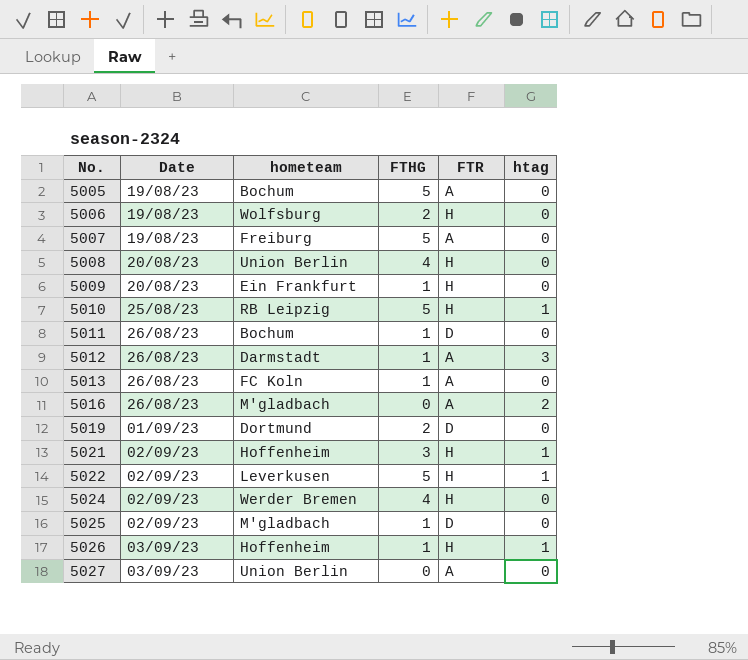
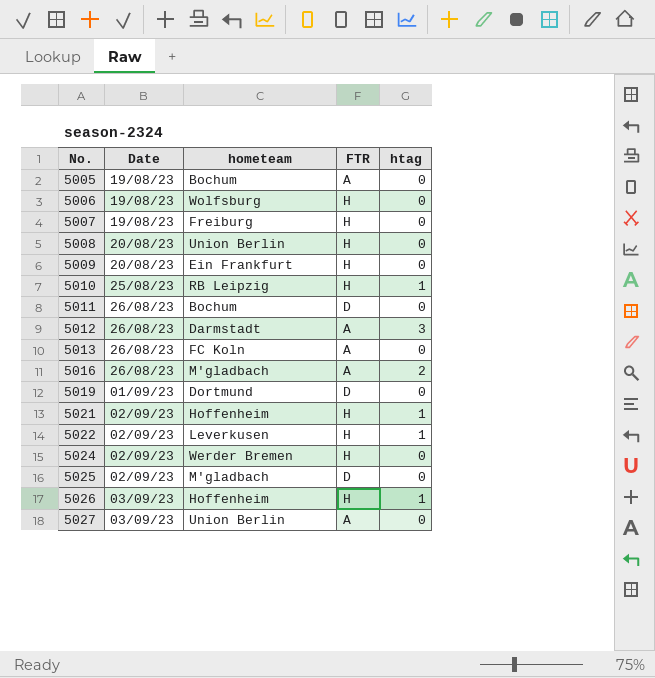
column FTHG | position: 4 -> none
5007 | FTR: A -> H

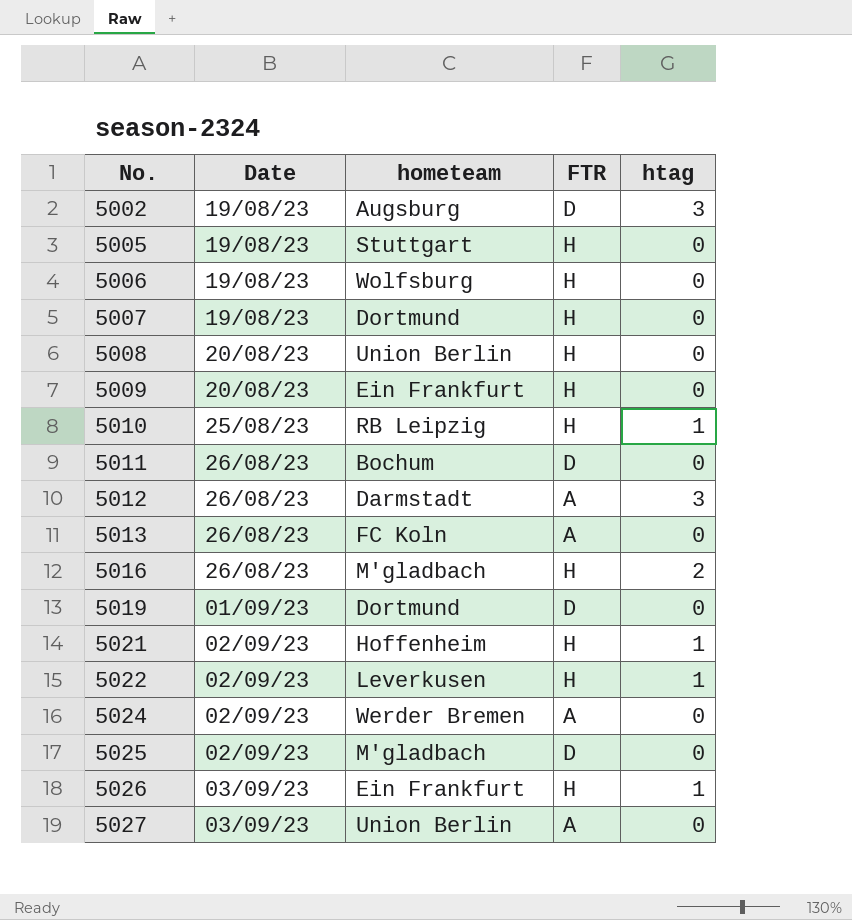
row 5002: none -> 19/08/23 | Augsburg | D | 3
5005 | hometeam: Bochum -> Stuttgart
5005 | FTR: A -> H
5007 | hometeam: Freiburg -> Dortmund
5016 | FTR: A -> H
5024 | FTR: H -> A
5026 | hometeam: Hoffenheim -> Ein Frankfurt

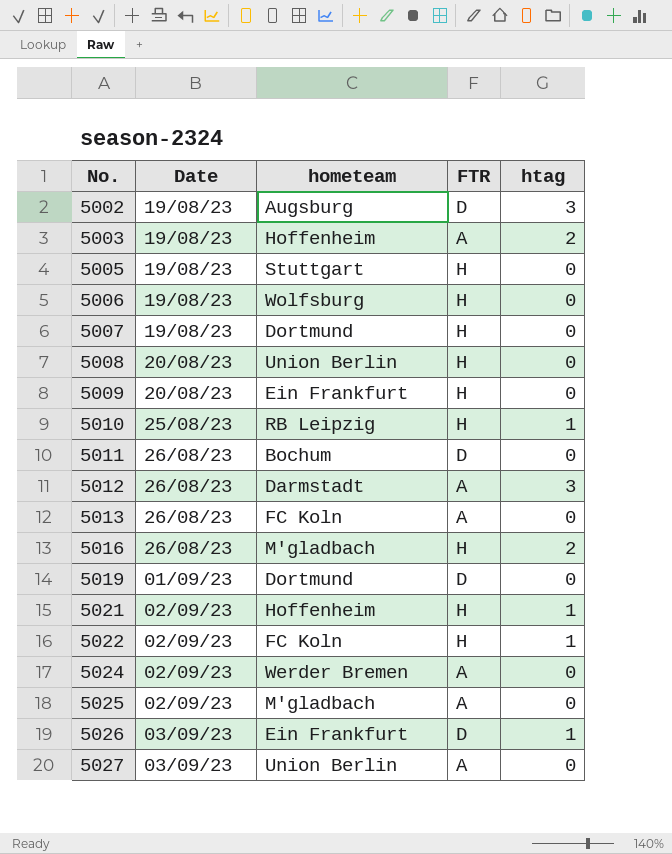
row 5003: none -> 19/08/23 | Hoffenheim | A | 2
5022 | hometeam: Leverkusen -> FC Koln
5025 | FTR: D -> A
5026 | FTR: H -> D

